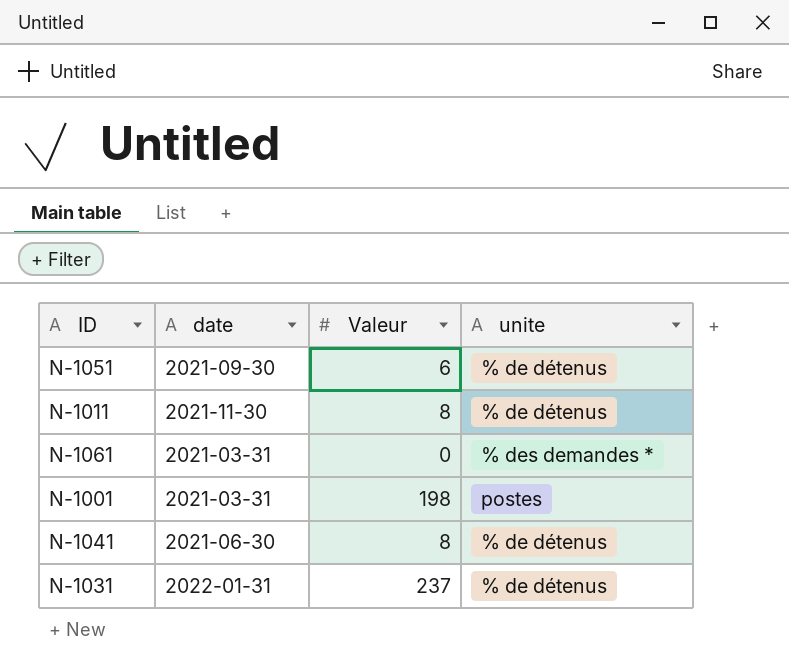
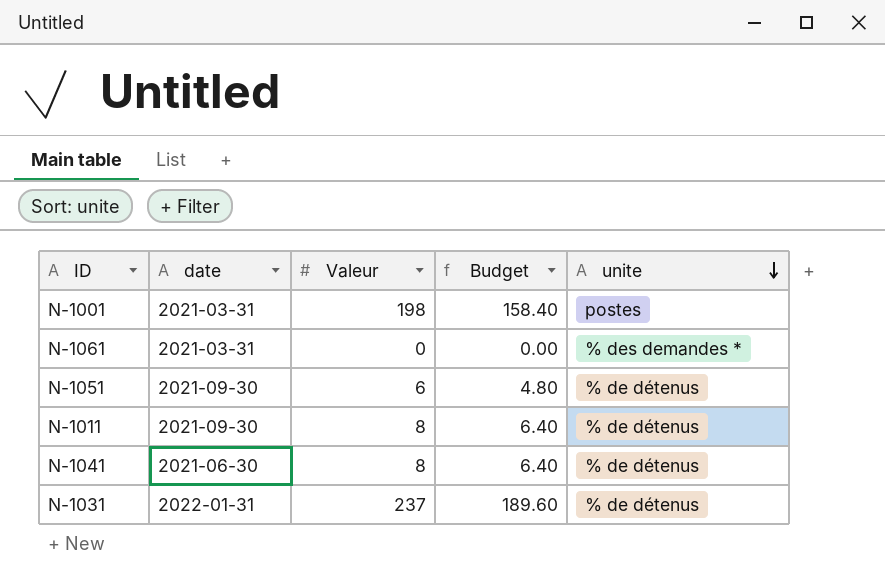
row order: none -> unite descending
column Budget | formula: none -> [Valeur] * 0.8
N-1011 | date: 2021-11-30 -> 2021-09-30

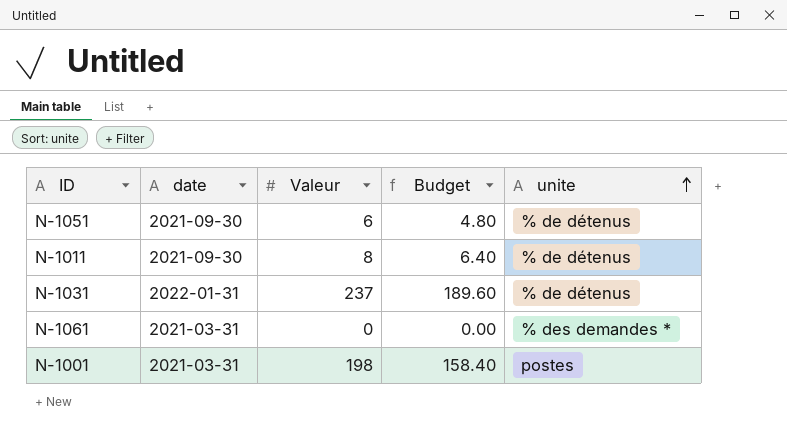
row order: unite descending -> unite ascending
row N-1041: 2021-06-30 | 8 | 6.40 | % de détenus -> none

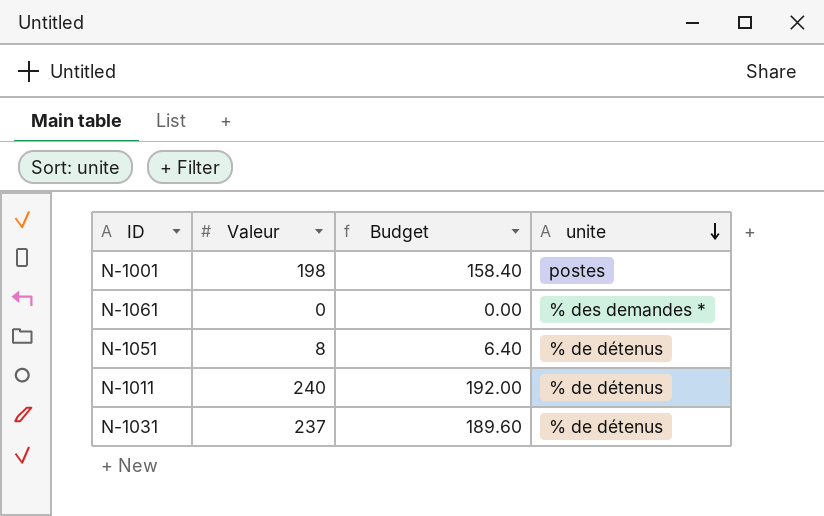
row order: unite ascending -> unite descending
column date | position: 2 -> none
N-1051 | Valeur: 6 -> 8
N-1051 | Budget: 4.80 -> 6.40
N-1011 | Valeur: 8 -> 240
N-1011 | Budget: 6.40 -> 192.00

